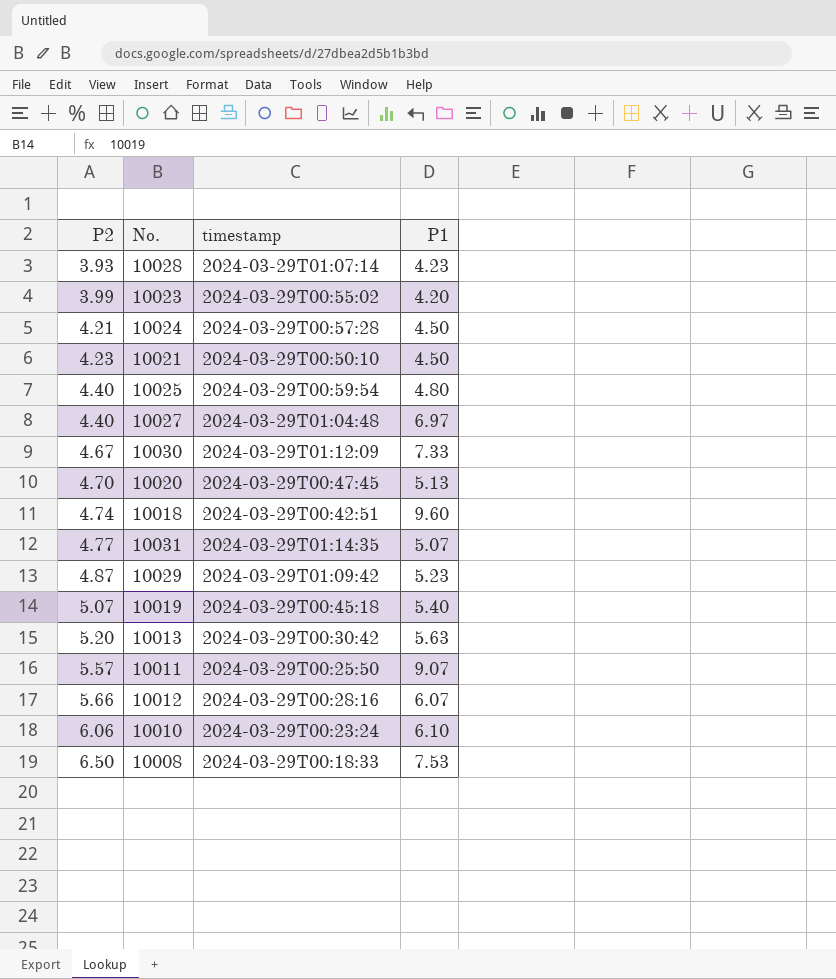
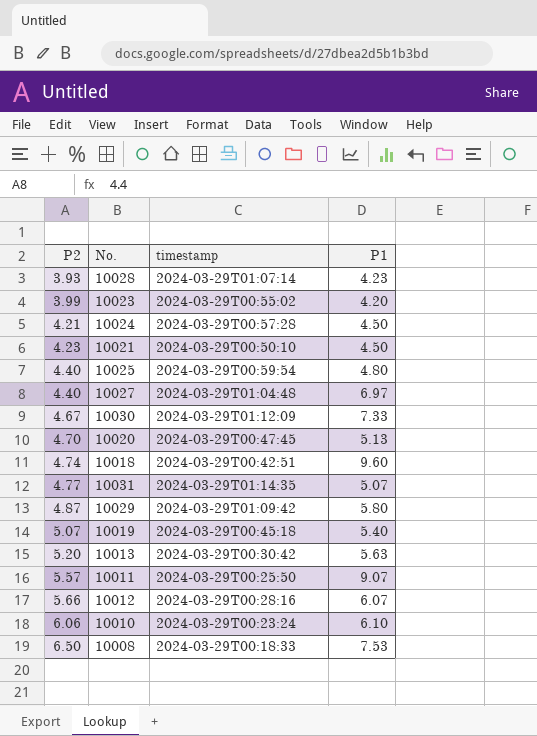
10029 | P1: 5.23 -> 5.80

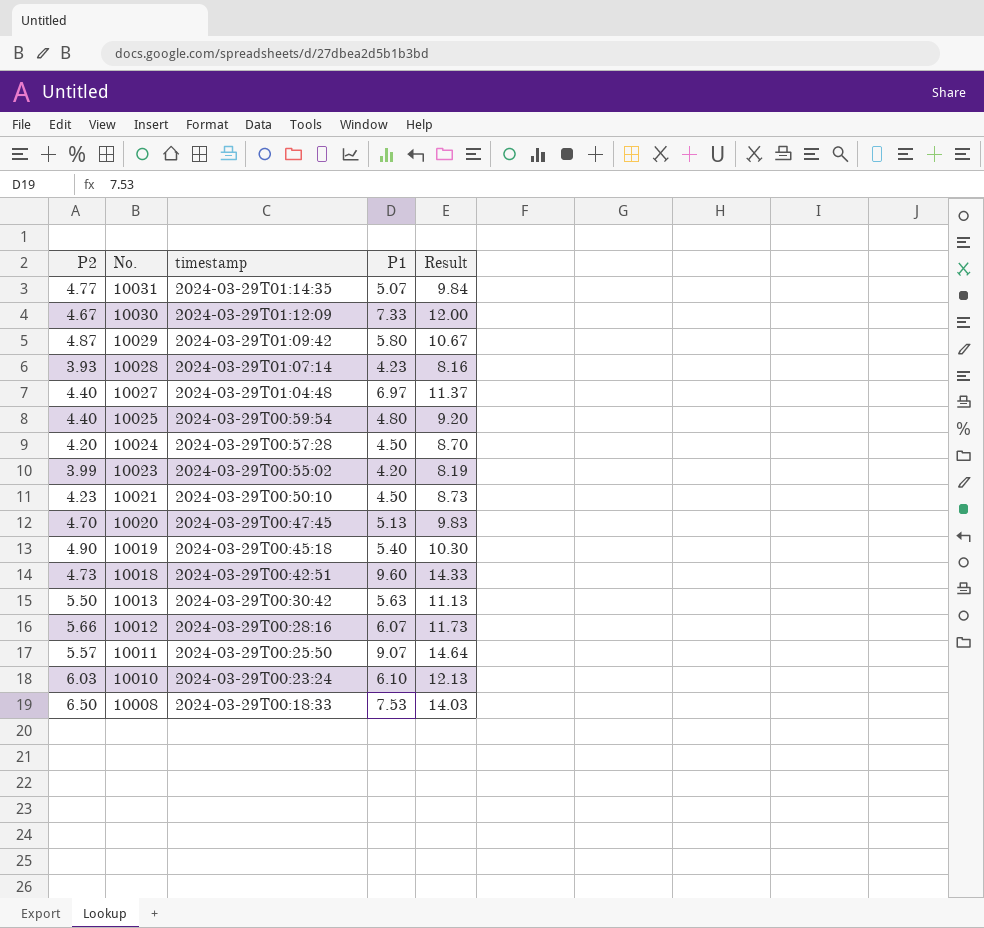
row order: P2 ascending -> No. descending
column Result | formula: none -> [P2] + [P1]
10024 | P2: 4.21 -> 4.20
10019 | P2: 5.07 -> 4.90
10018 | P2: 4.74 -> 4.73
10013 | P2: 5.20 -> 5.50
10010 | P2: 6.06 -> 6.03

